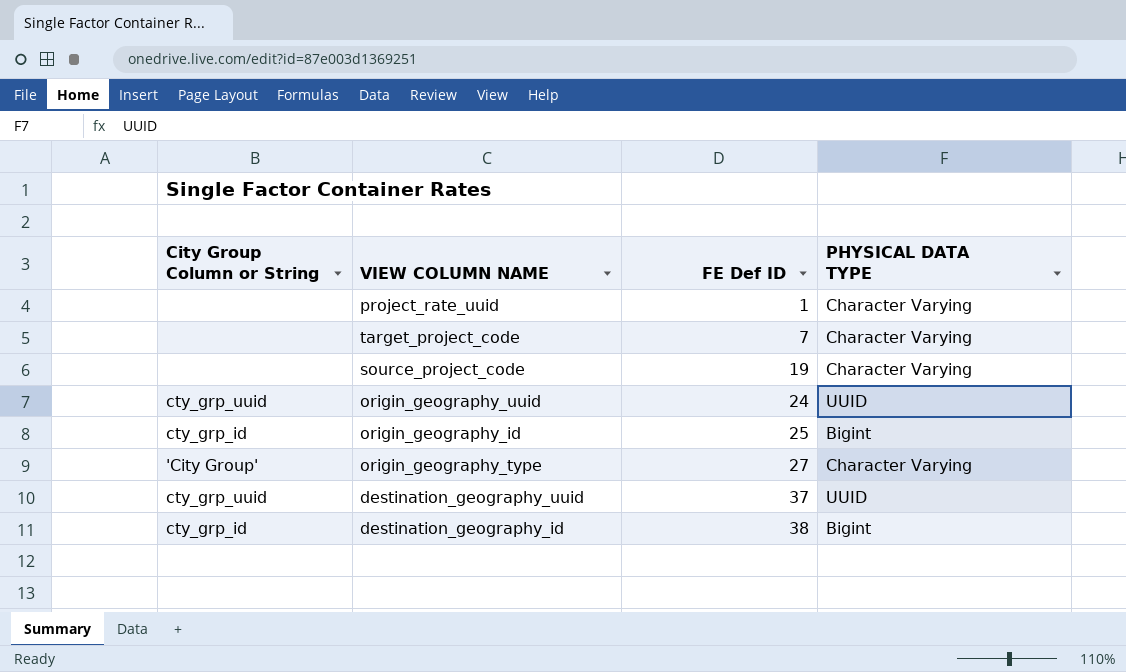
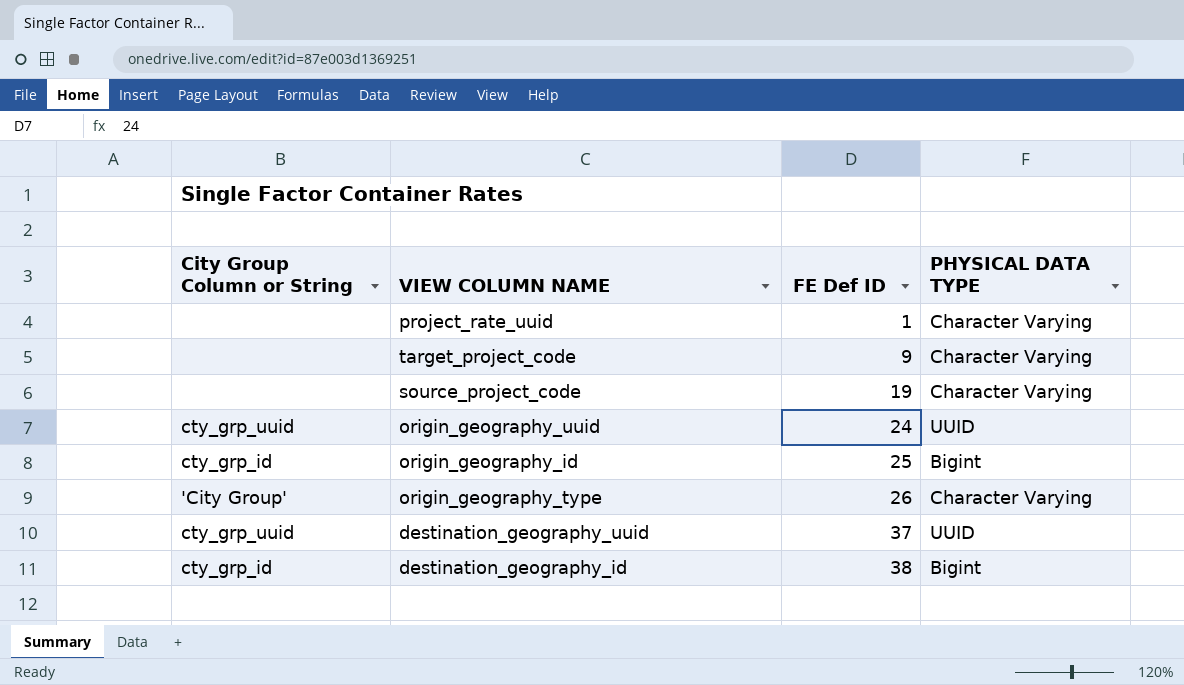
target_project_code | FE Def ID: 7 -> 9
origin_geography_type | FE Def ID: 27 -> 26

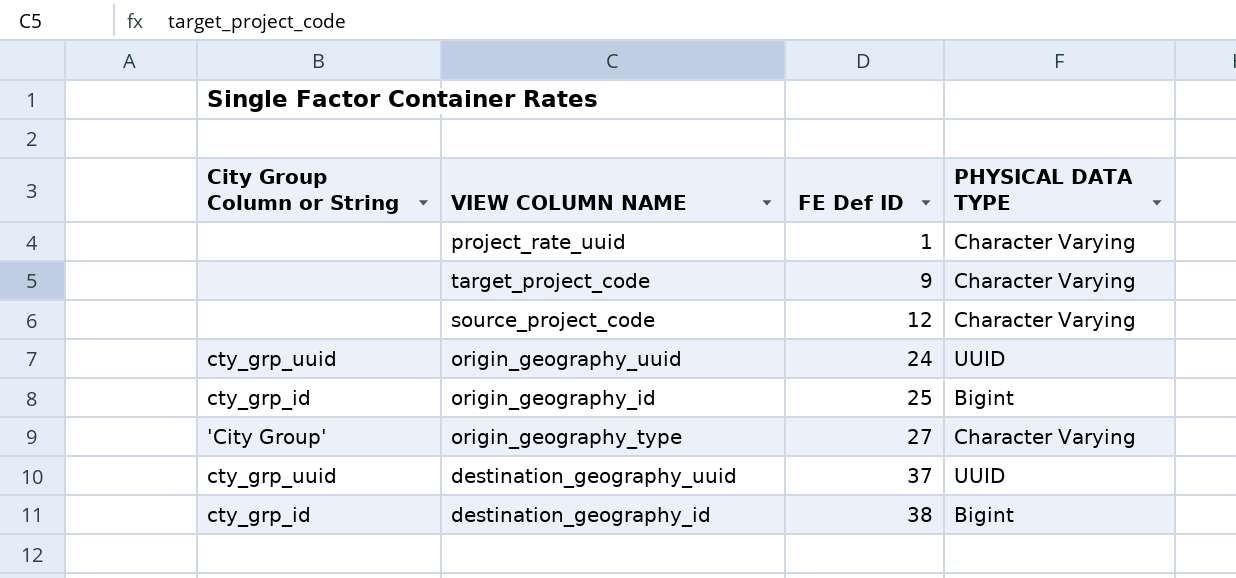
source_project_code | FE Def ID: 19 -> 12
origin_geography_type | FE Def ID: 26 -> 27

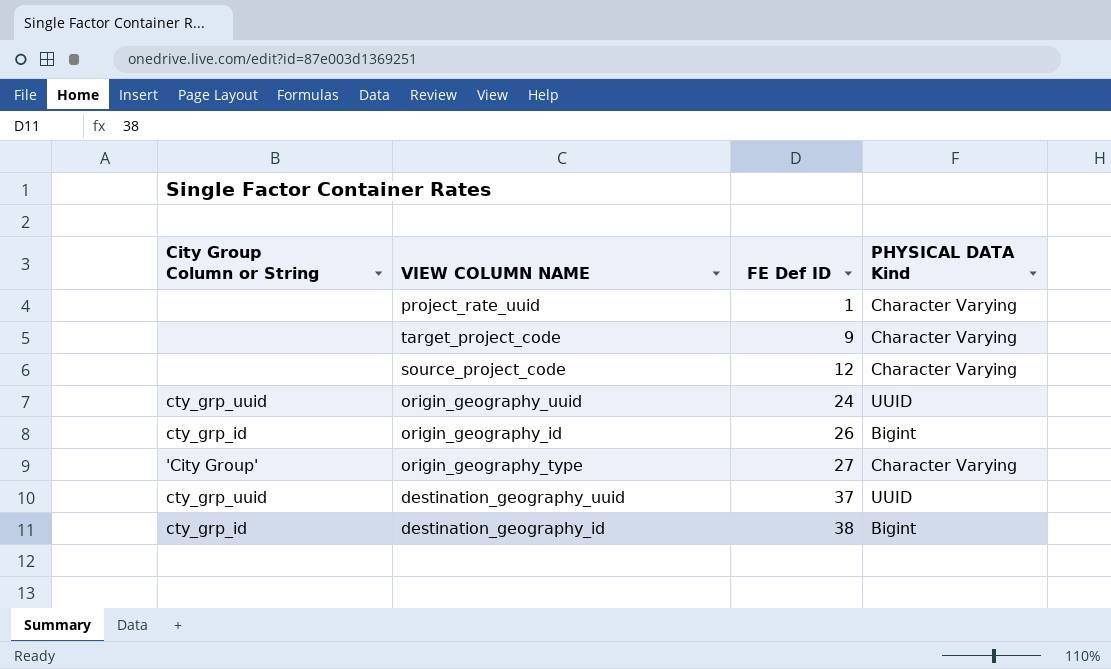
column name: PHYSICAL DATA TYPE -> PHYSICAL DATA Kind
origin_geography_id | FE Def ID: 25 -> 26

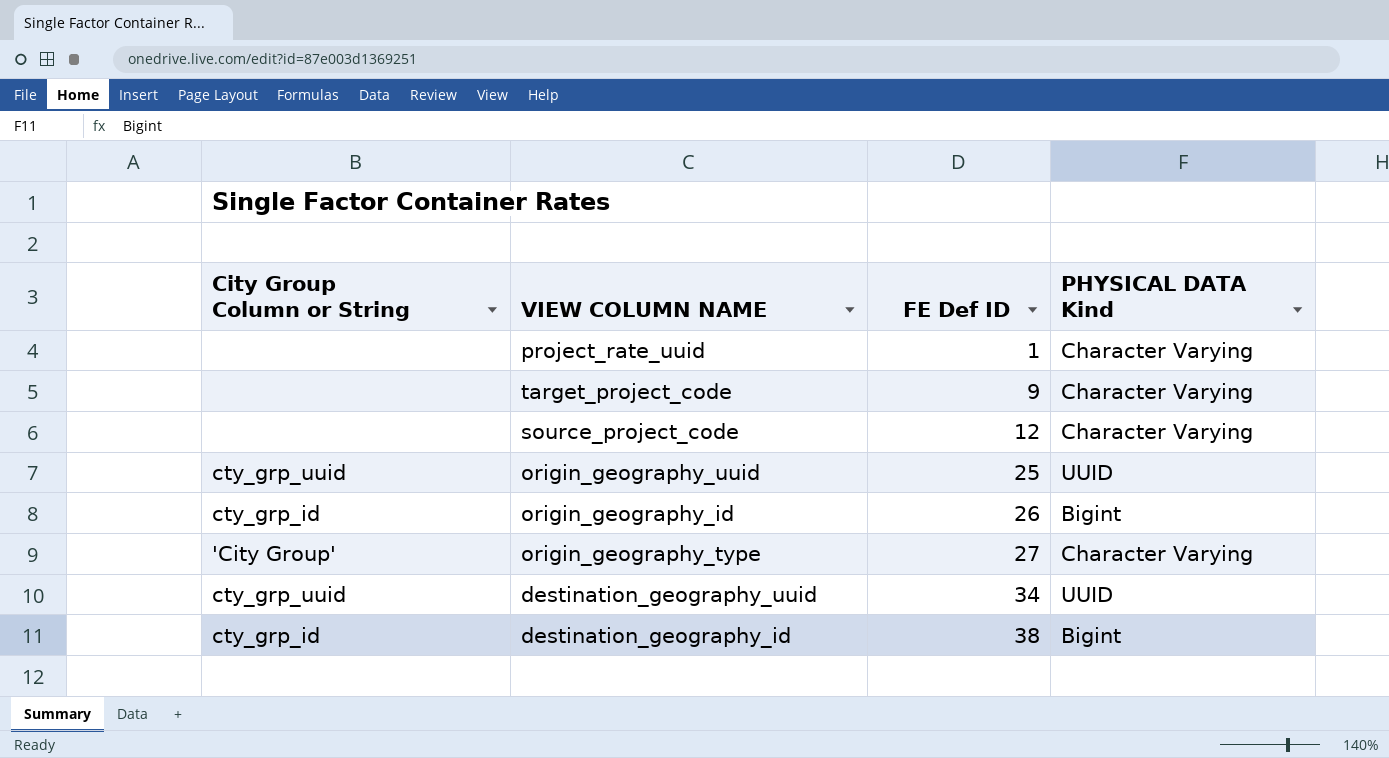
origin_geography_uuid | FE Def ID: 24 -> 25
destination_geography_uuid | FE Def ID: 37 -> 34

